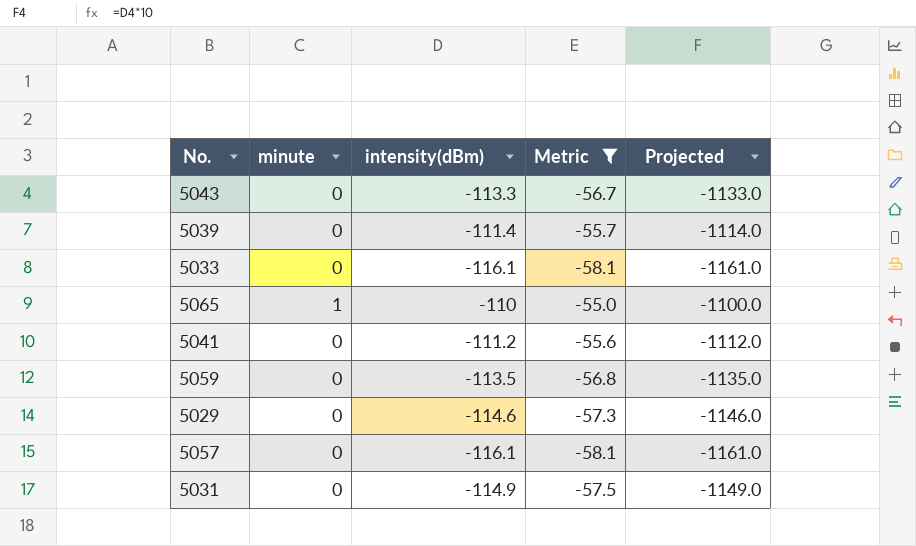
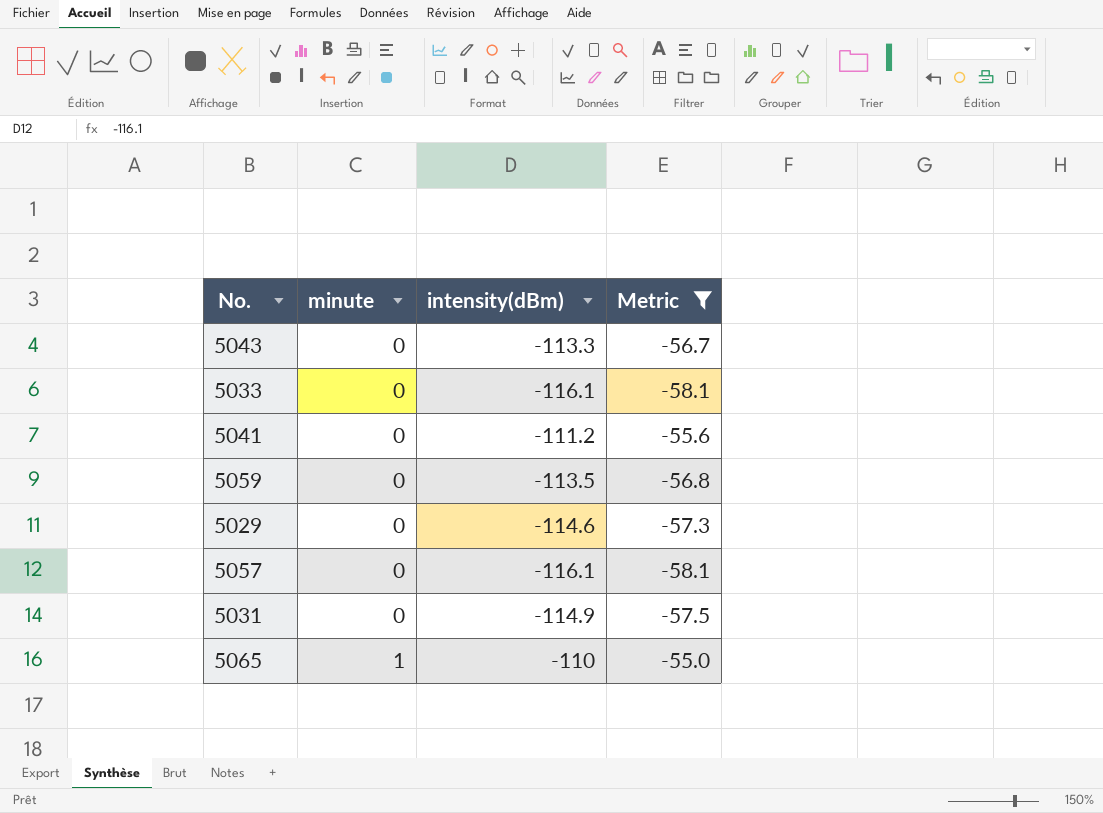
row order: none -> minute ascending
column Projected | formula: [intensity(dBm)] * 10 -> none
row 5039: 0 | -111.4 | -55.7 | -1114.0 -> none

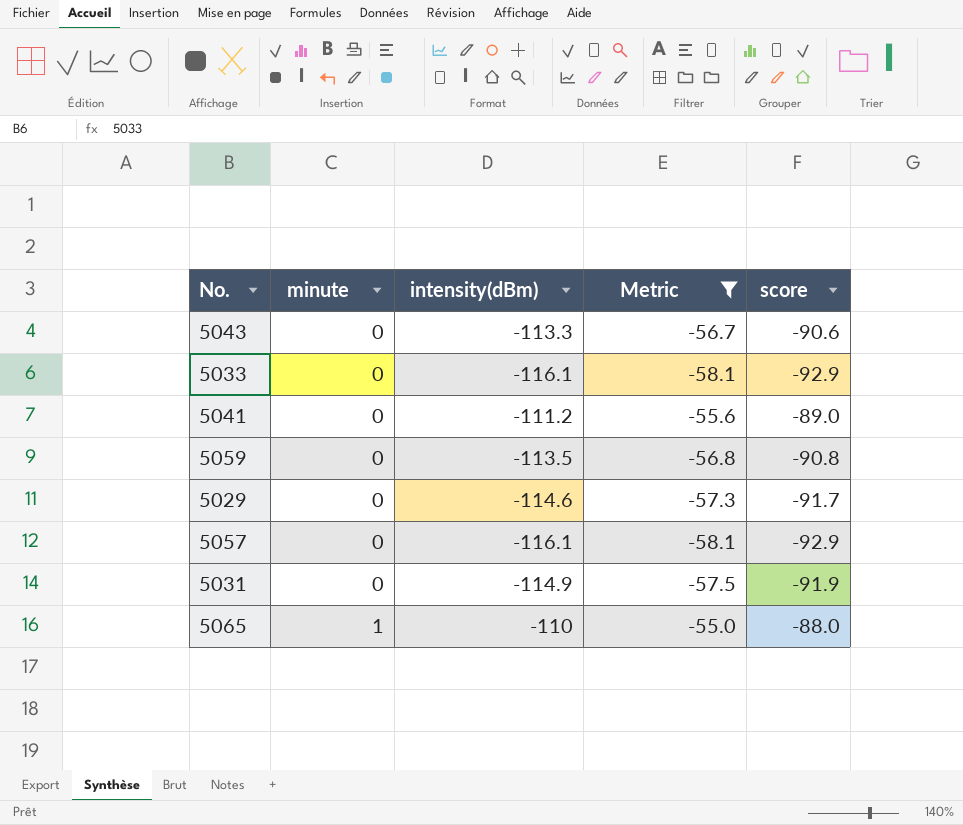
column score | formula: none -> [intensity(dBm)] * 0.8

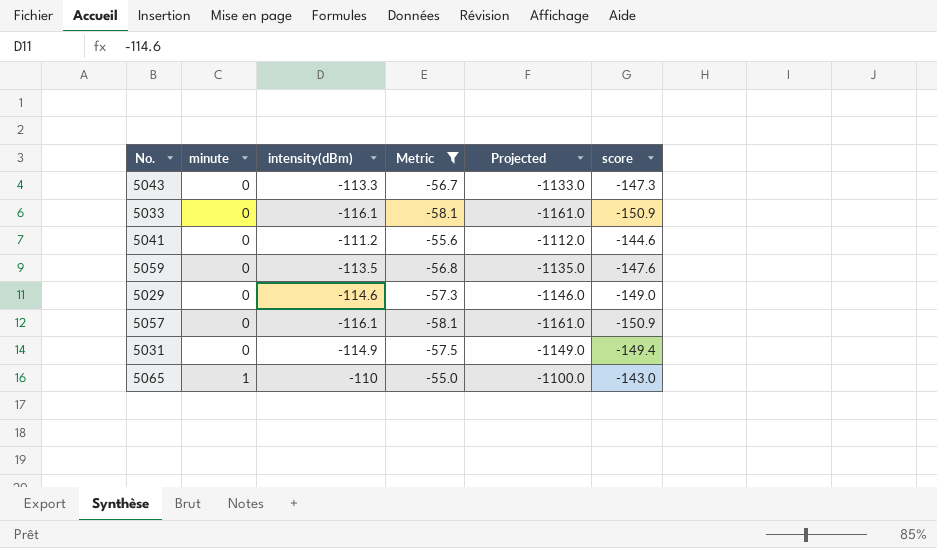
column Projected | formula: none -> [intensity(dBm)] * 10
column score | formula: [intensity(dBm)] * 0.8 -> [intensity(dBm)] * 1.3

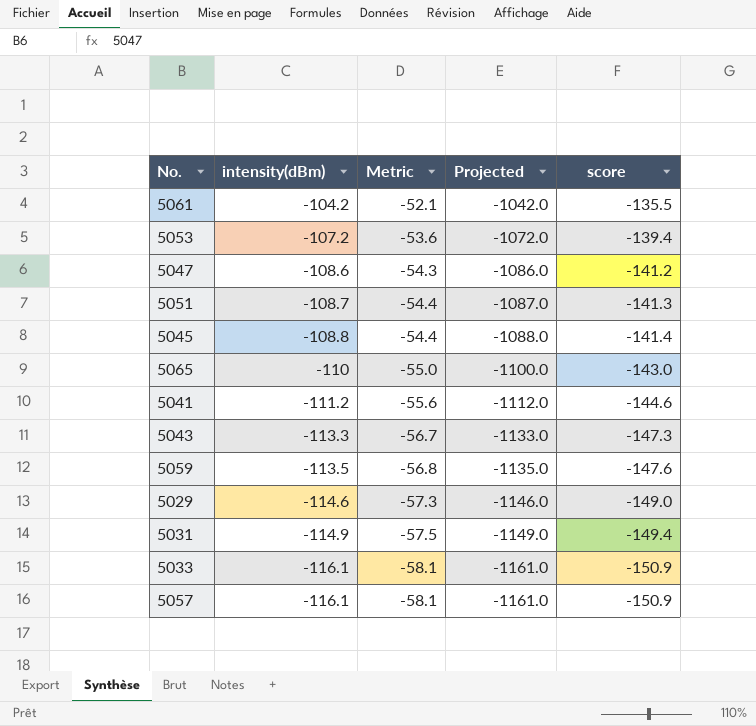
filter: Metric <= -55.0 -> none
row order: minute ascending -> intensity(dBm) descending
column minute | position: 2 -> none

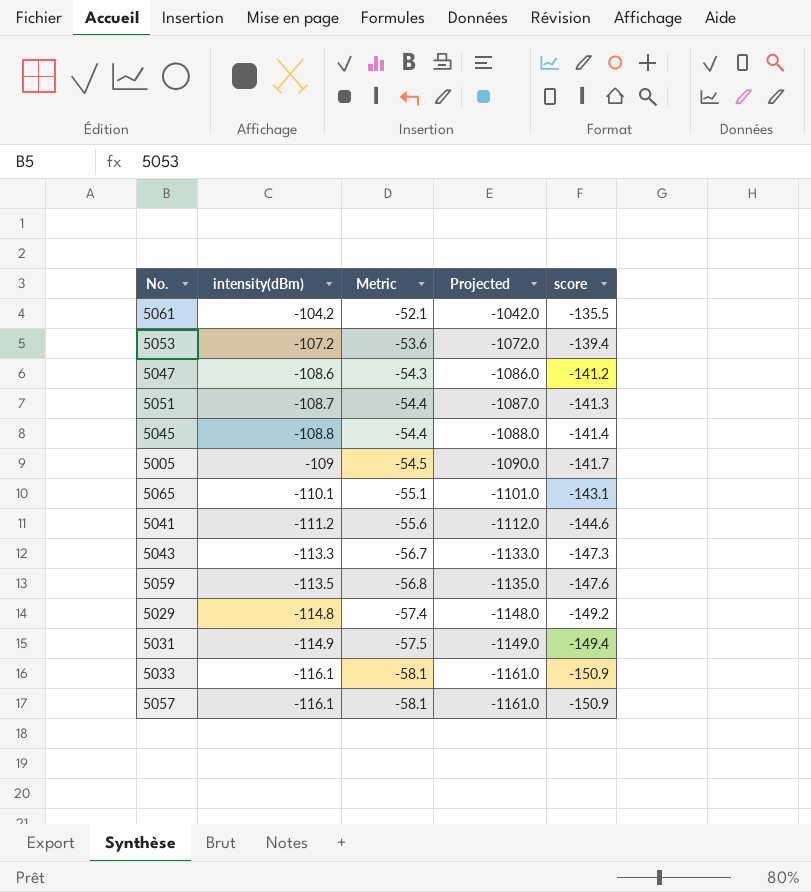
row 5005: none -> -109 | -54.5 | -1090.0 | -141.7
5065 | intensity(dBm): -110 -> -110.1
5065 | Metric: -55.0 -> -55.1
5065 | Projected: -1100.0 -> -1101.0
5065 | score: -143.0 -> -143.1
5029 | intensity(dBm): -114.6 -> -114.8
5029 | Metric: -57.3 -> -57.4
5029 | Projected: -1146.0 -> -1148.0
5029 | score: -149.0 -> -149.2

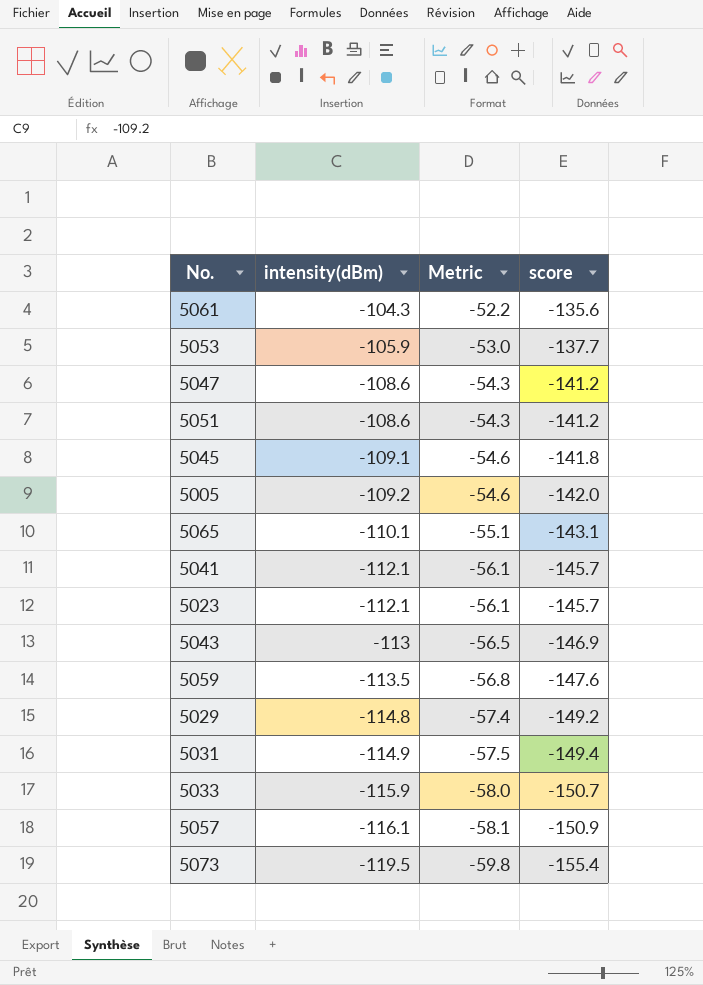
column Projected | formula: [intensity(dBm)] * 10 -> none
5061 | intensity(dBm): -104.2 -> -104.3
5061 | Metric: -52.1 -> -52.2
5061 | score: -135.5 -> -135.6
5053 | intensity(dBm): -107.2 -> -105.9
5053 | Metric: -53.6 -> -53.0
5053 | score: -139.4 -> -137.7
5051 | intensity(dBm): -108.7 -> -108.6
5051 | Metric: -54.4 -> -54.3
5051 | score: -141.3 -> -141.2
5045 | intensity(dBm): -108.8 -> -109.1
5045 | Metric: -54.4 -> -54.6
5045 | score: -141.4 -> -141.8
5005 | intensity(dBm): -109 -> -109.2
5005 | Metric: -54.5 -> -54.6
5005 | score: -141.7 -> -142.0
5041 | intensity(dBm): -111.2 -> -112.1
5041 | Metric: -55.6 -> -56.1
5041 | score: -144.6 -> -145.7
row 5023: none -> -112.1 | -56.1 | -145.7
5043 | intensity(dBm): -113.3 -> -113
5043 | Metric: -56.7 -> -56.5
5043 | score: -147.3 -> -146.9
5033 | intensity(dBm): -116.1 -> -115.9
5033 | Metric: -58.1 -> -58.0
5033 | score: -150.9 -> -150.7
row 5073: none -> -119.5 | -59.8 | -155.4

